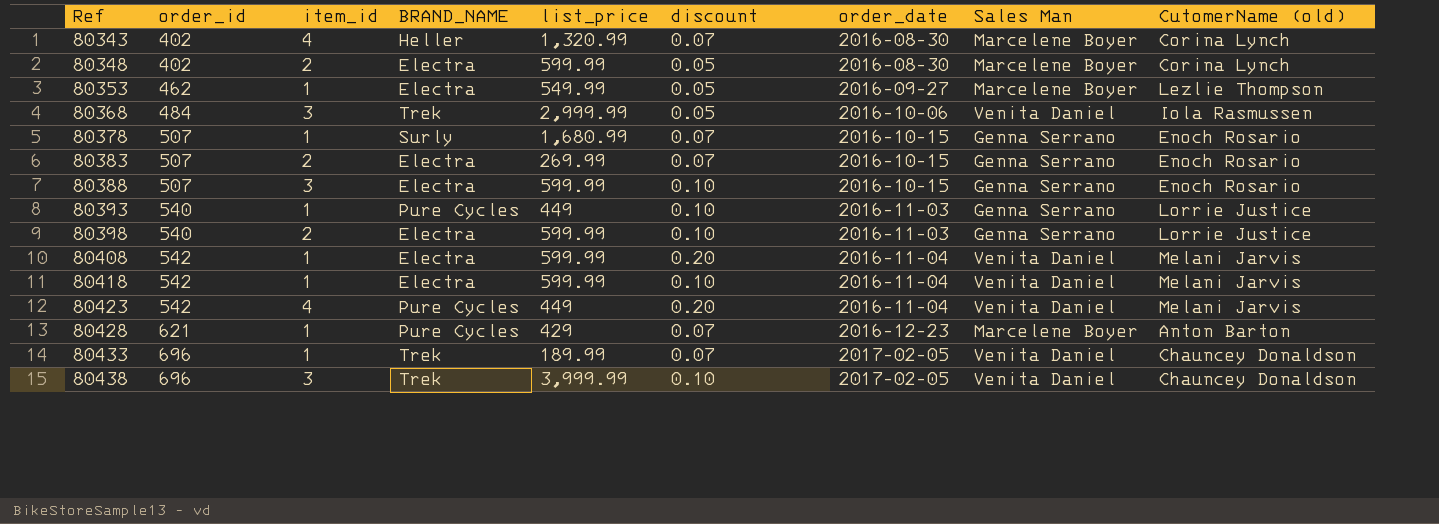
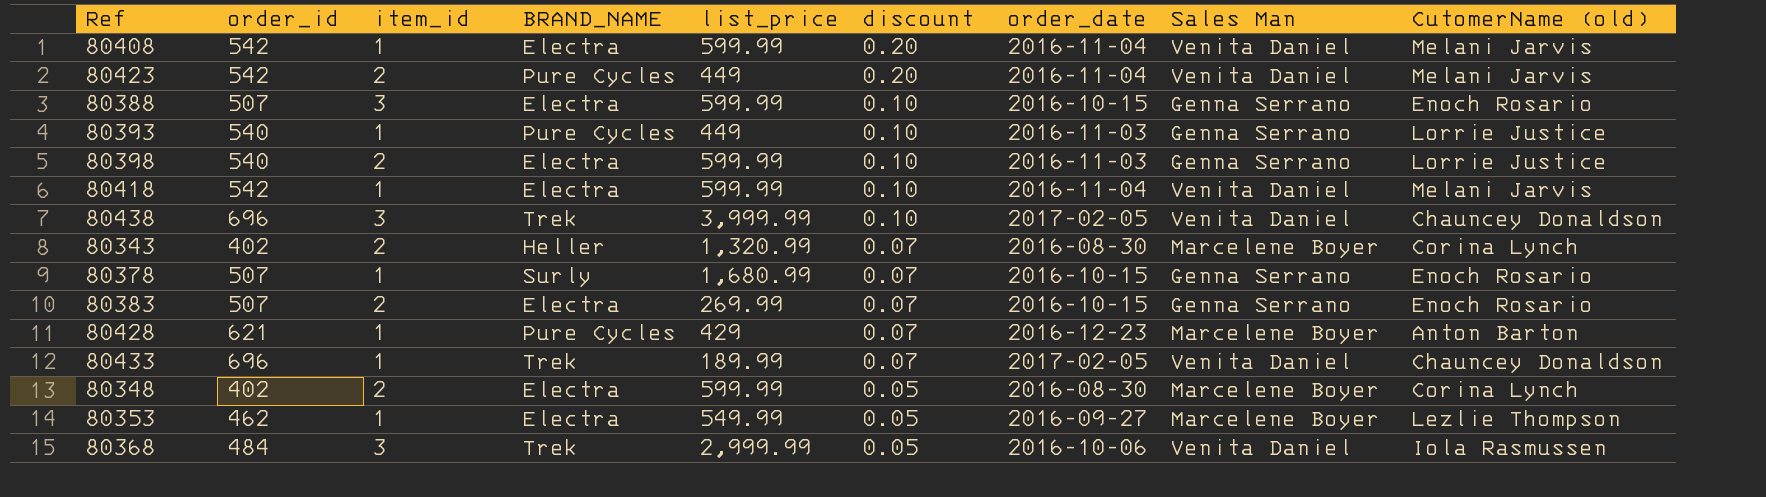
row order: Ref ascending -> discount descending
80423 | item_id: 4 -> 2
80343 | item_id: 4 -> 2

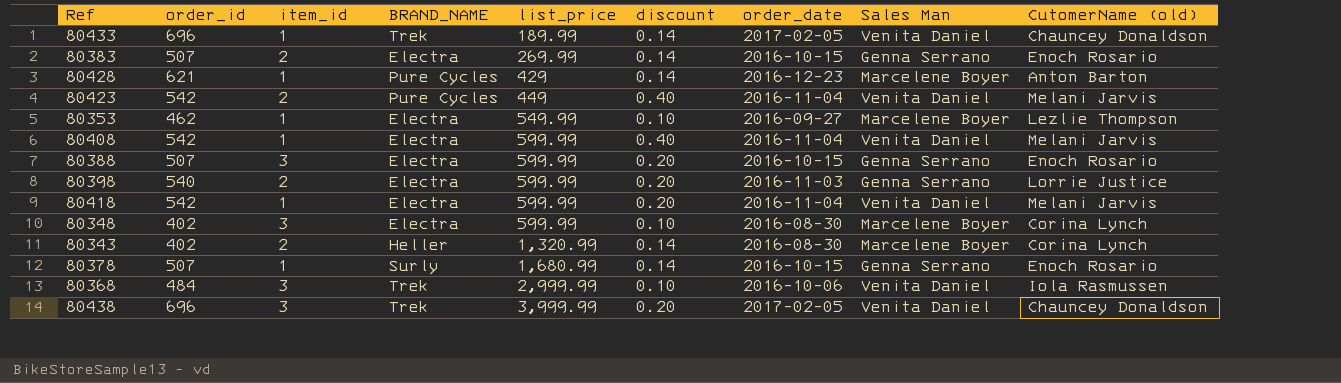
row order: discount descending -> list_price ascending
row 80393: 540 | 1 | Pure Cycles | 449 | 0.10 | 2016-11-03 | Genna Serrano | Lorrie Justice -> none
80433 | discount: 0.07 -> 0.14
80383 | discount: 0.07 -> 0.14
80428 | discount: 0.07 -> 0.14
80423 | discount: 0.20 -> 0.40
80353 | discount: 0.05 -> 0.10
80408 | discount: 0.20 -> 0.40
80388 | discount: 0.10 -> 0.20
80398 | discount: 0.10 -> 0.20
80418 | discount: 0.10 -> 0.20
80348 | item_id: 2 -> 3
80348 | discount: 0.05 -> 0.10
80343 | discount: 0.07 -> 0.14
80378 | discount: 0.07 -> 0.14
80368 | discount: 0.05 -> 0.10
80438 | discount: 0.10 -> 0.20

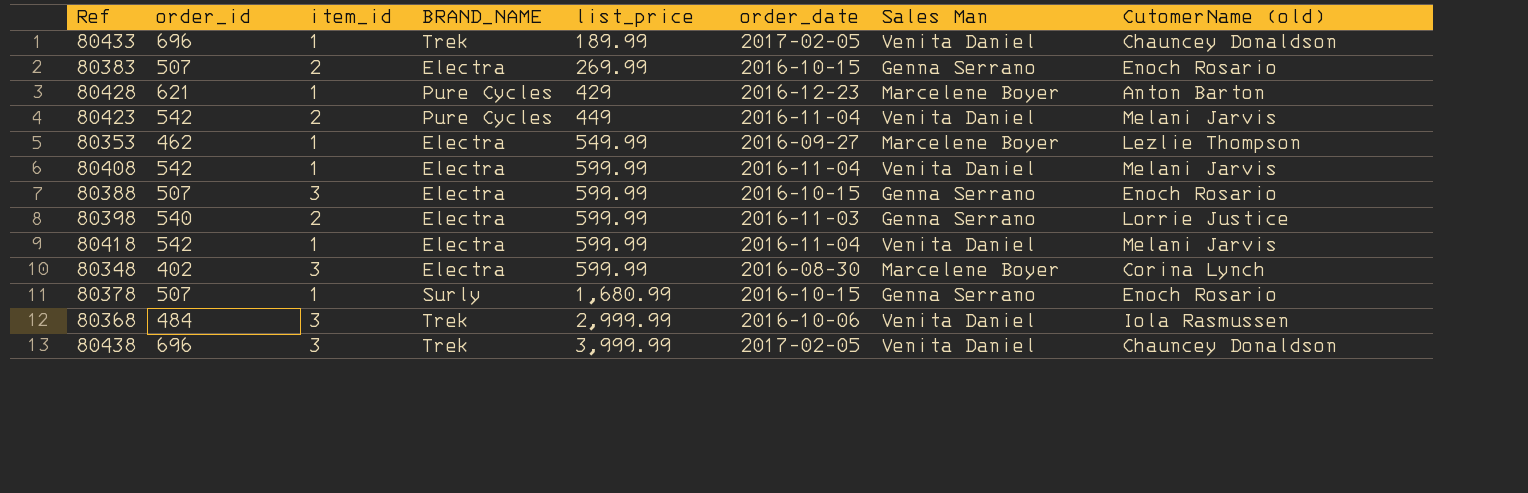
column discount | position: 6 -> none
row 80343: 402 | 2 | Heller | 1,320.99 | 0.14 | 2016-08-30 | Marcelene Boyer | Corina Lynch -> none

